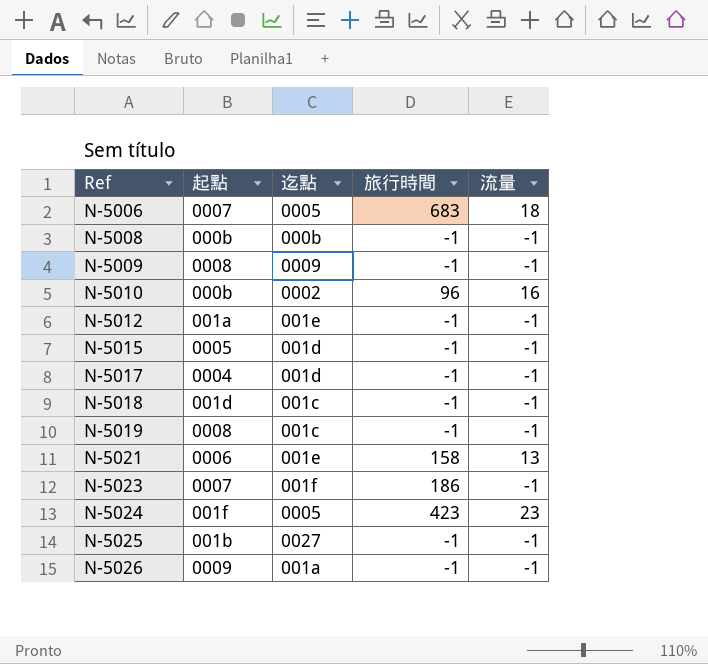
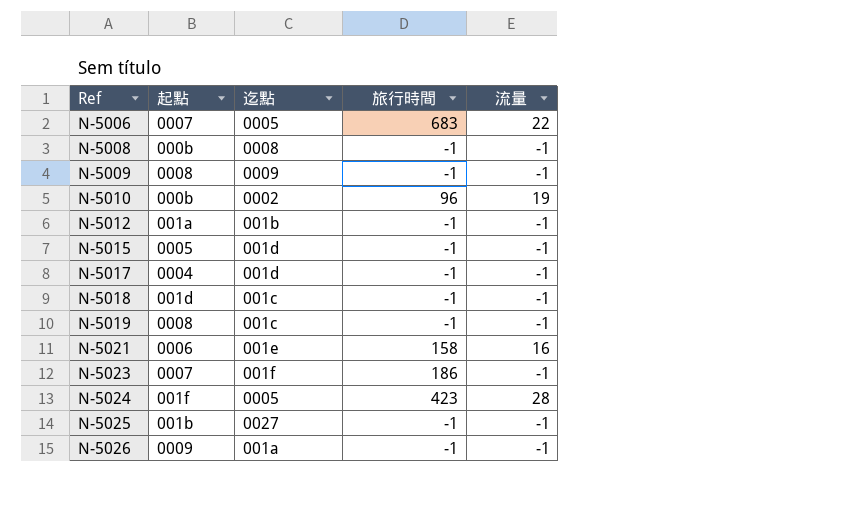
N-5006 | 流量: 18 -> 22
N-5008 | 迄點: 000b -> 0008
N-5010 | 流量: 16 -> 19
N-5012 | 迄點: 001e -> 001b
N-5021 | 流量: 13 -> 16
N-5024 | 流量: 23 -> 28

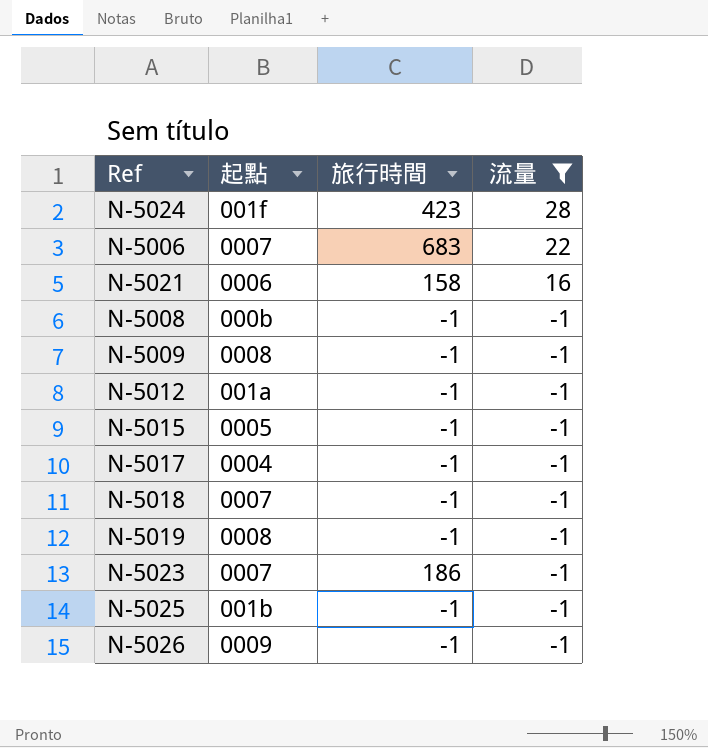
filter: none -> 流量 != 19
row order: Ref ascending -> 流量 descending
column 迄點 | position: 3 -> none
N-5018 | 起點: 001d -> 0007

